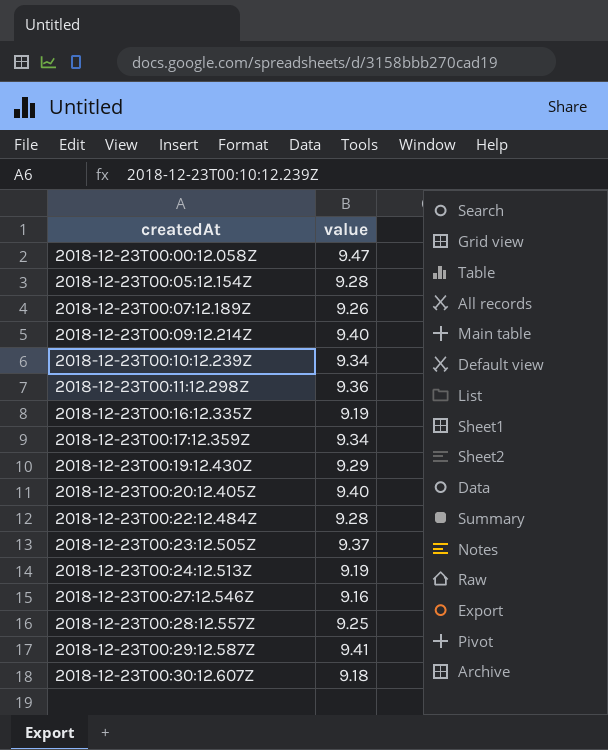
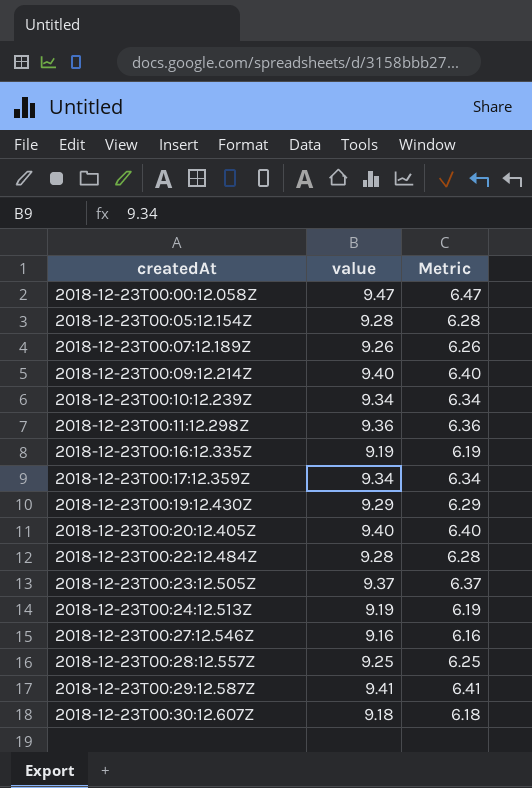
column Metric | formula: none -> [value] - 3

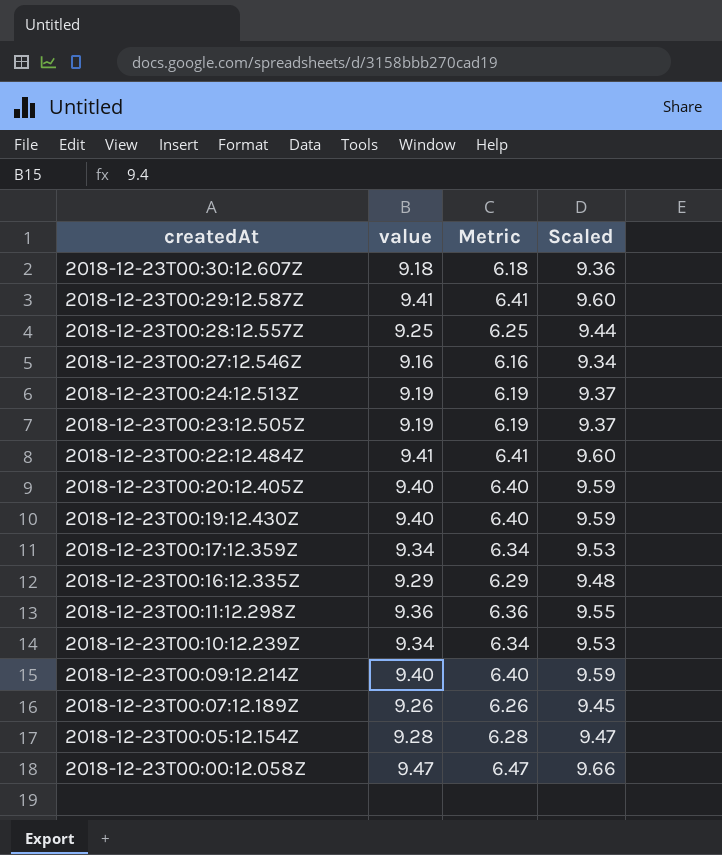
row order: createdAt ascending -> createdAt descending
column Scaled | formula: none -> [value] * 1.02
2018-12-23T00:23:12.505Z | value: 9.37 -> 9.19
2018-12-23T00:23:12.505Z | Metric: 6.37 -> 6.19
2018-12-23T00:22:12.484Z | value: 9.28 -> 9.41
2018-12-23T00:22:12.484Z | Metric: 6.28 -> 6.41
2018-12-23T00:19:12.430Z | value: 9.29 -> 9.40
2018-12-23T00:19:12.430Z | Metric: 6.29 -> 6.40
2018-12-23T00:16:12.335Z | value: 9.19 -> 9.29
2018-12-23T00:16:12.335Z | Metric: 6.19 -> 6.29

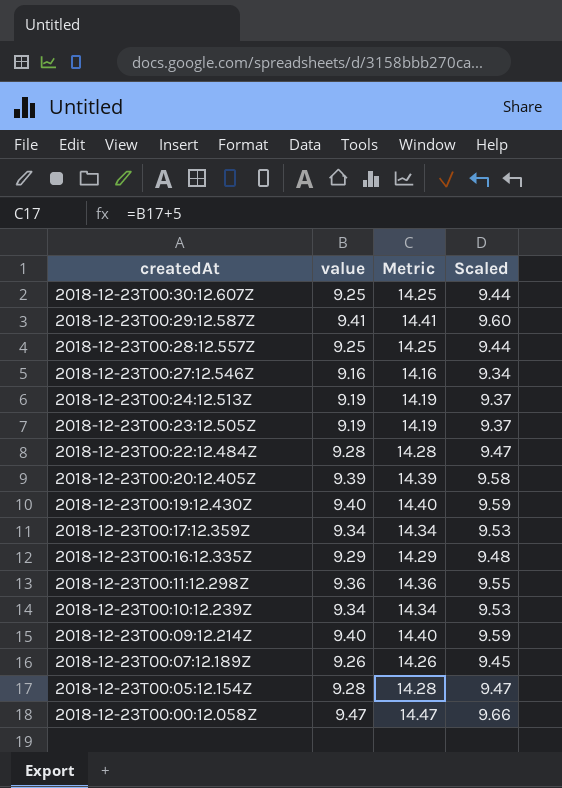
column Metric | formula: [value] - 3 -> [value] + 5
2018-12-23T00:30:12.607Z | value: 9.18 -> 9.25
2018-12-23T00:30:12.607Z | Scaled: 9.36 -> 9.44
2018-12-23T00:22:12.484Z | value: 9.41 -> 9.28
2018-12-23T00:22:12.484Z | Scaled: 9.60 -> 9.47
2018-12-23T00:20:12.405Z | value: 9.40 -> 9.39
2018-12-23T00:20:12.405Z | Scaled: 9.59 -> 9.58

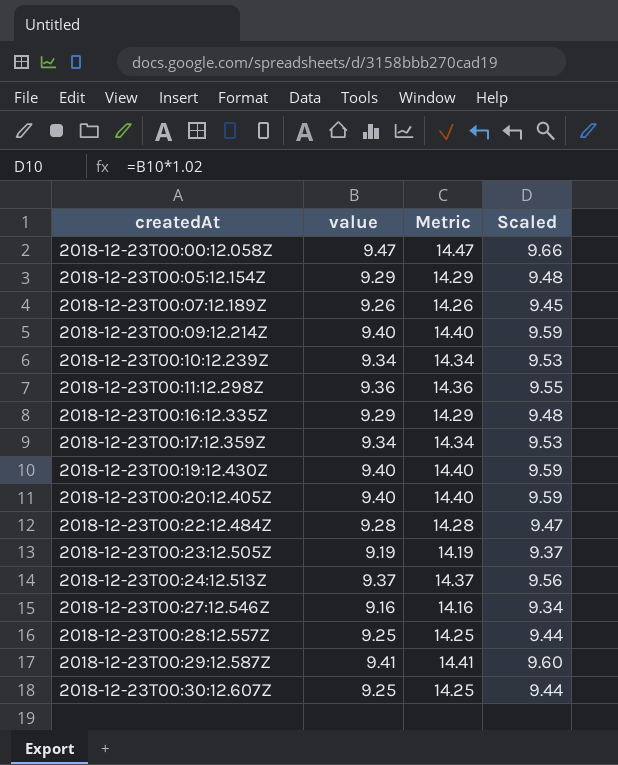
row order: createdAt descending -> createdAt ascending
2018-12-23T00:05:12.154Z | value: 9.28 -> 9.29
2018-12-23T00:05:12.154Z | Metric: 14.28 -> 14.29
2018-12-23T00:05:12.154Z | Scaled: 9.47 -> 9.48
2018-12-23T00:20:12.405Z | value: 9.39 -> 9.40
2018-12-23T00:20:12.405Z | Metric: 14.39 -> 14.40
2018-12-23T00:20:12.405Z | Scaled: 9.58 -> 9.59
2018-12-23T00:24:12.513Z | value: 9.19 -> 9.37
2018-12-23T00:24:12.513Z | Metric: 14.19 -> 14.37
2018-12-23T00:24:12.513Z | Scaled: 9.37 -> 9.56

